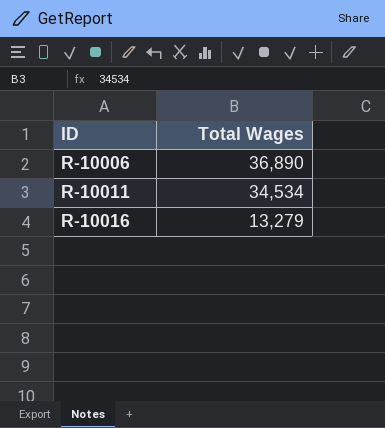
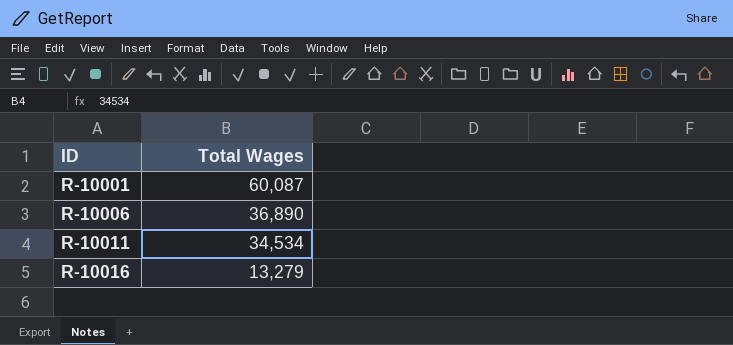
row R-10001: none -> 60,087

